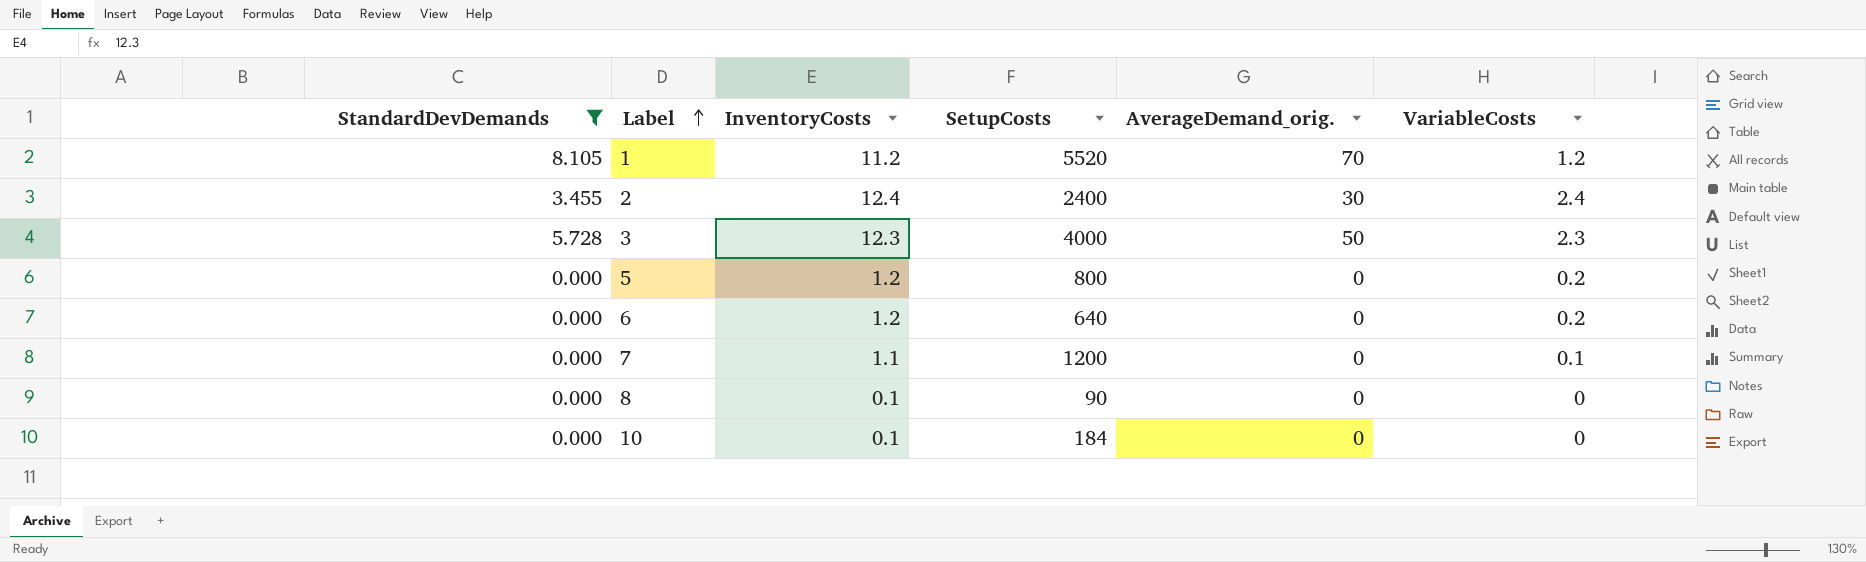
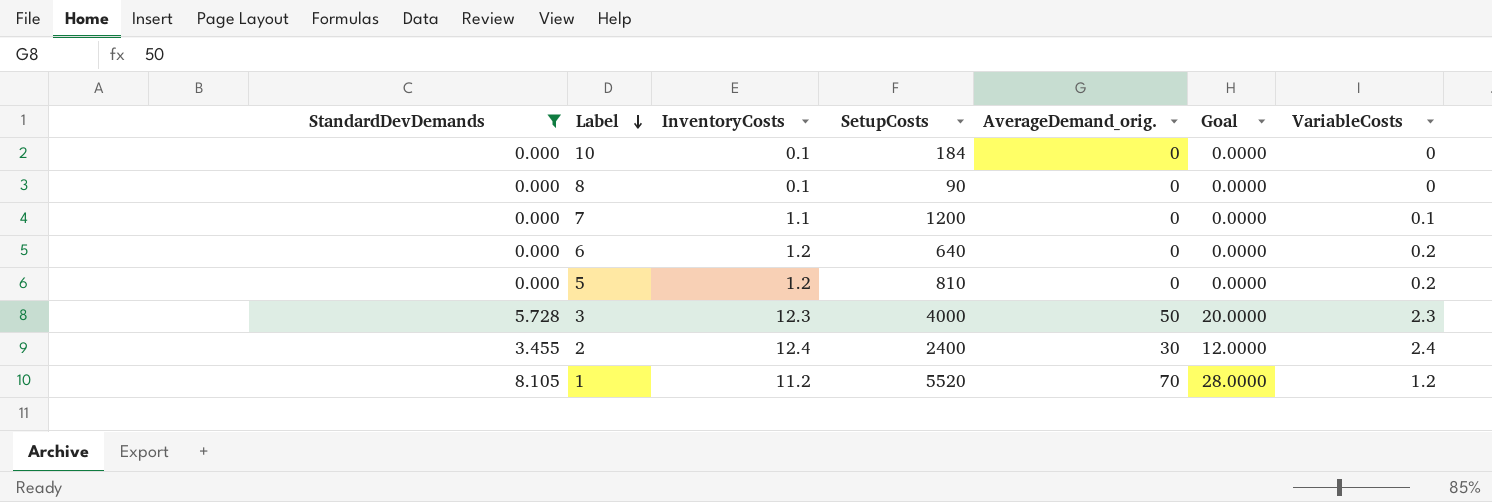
row order: Label ascending -> Label descending
column Goal | formula: none -> [AverageDemand_orig.] * 0.4
5 | SetupCosts: 800 -> 810

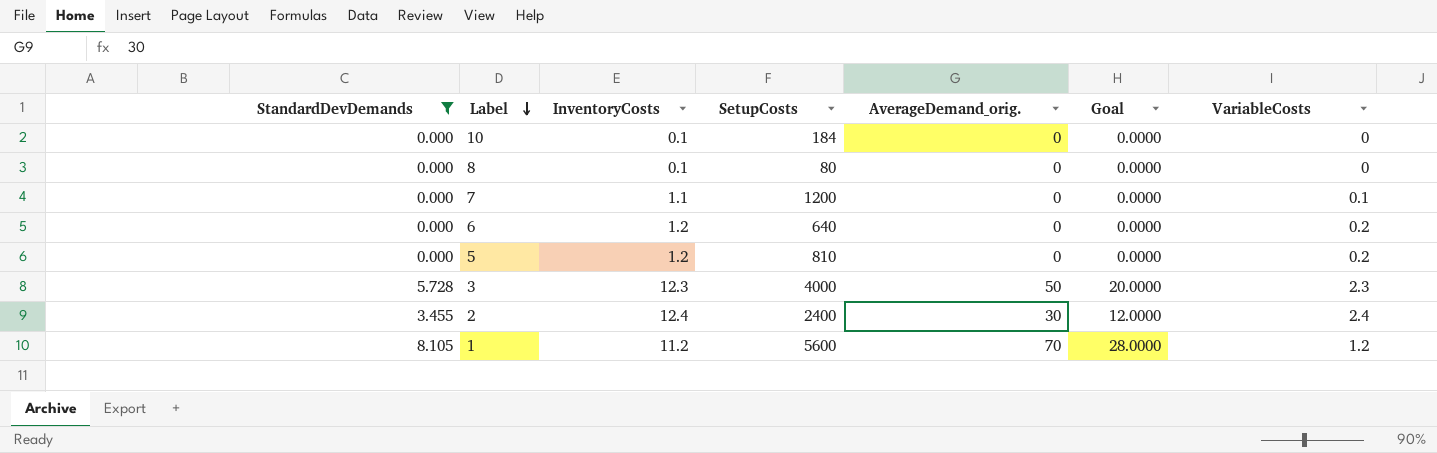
8 | SetupCosts: 90 -> 80
1 | SetupCosts: 5520 -> 5600

